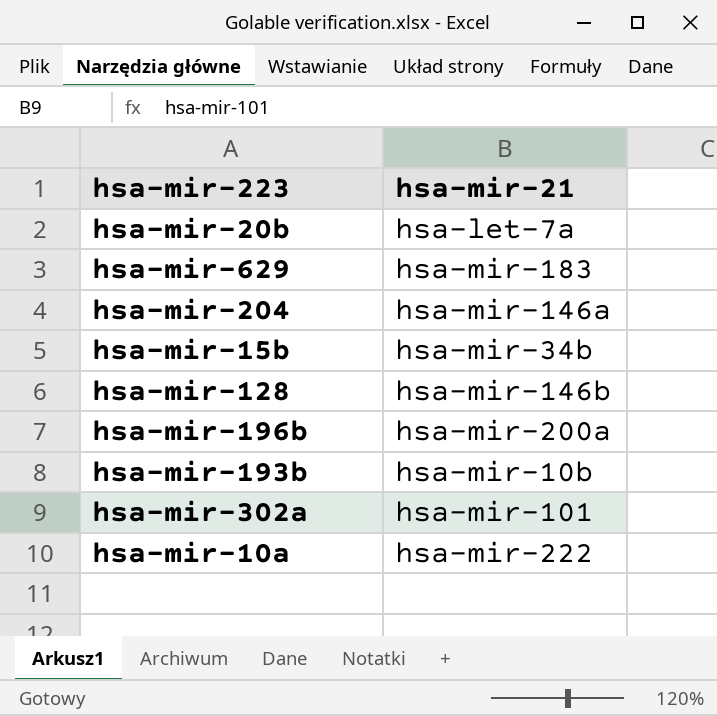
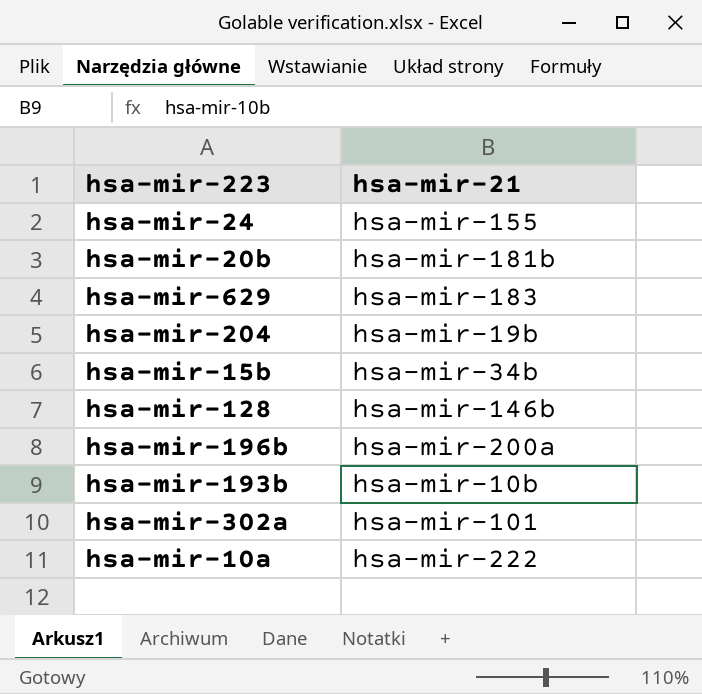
row hsa-mir-24: none -> hsa-mir-155
hsa-mir-20b | hsa-mir-21: hsa-let-7a -> hsa-mir-181b
hsa-mir-204 | hsa-mir-21: hsa-mir-146a -> hsa-mir-19b

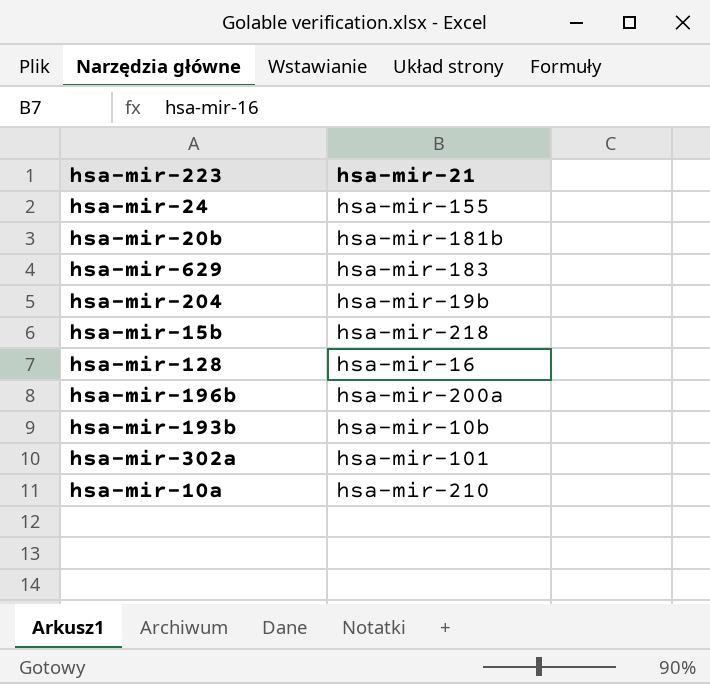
hsa-mir-15b | hsa-mir-21: hsa-mir-34b -> hsa-mir-218
hsa-mir-128 | hsa-mir-21: hsa-mir-146b -> hsa-mir-16
hsa-mir-10a | hsa-mir-21: hsa-mir-222 -> hsa-mir-210

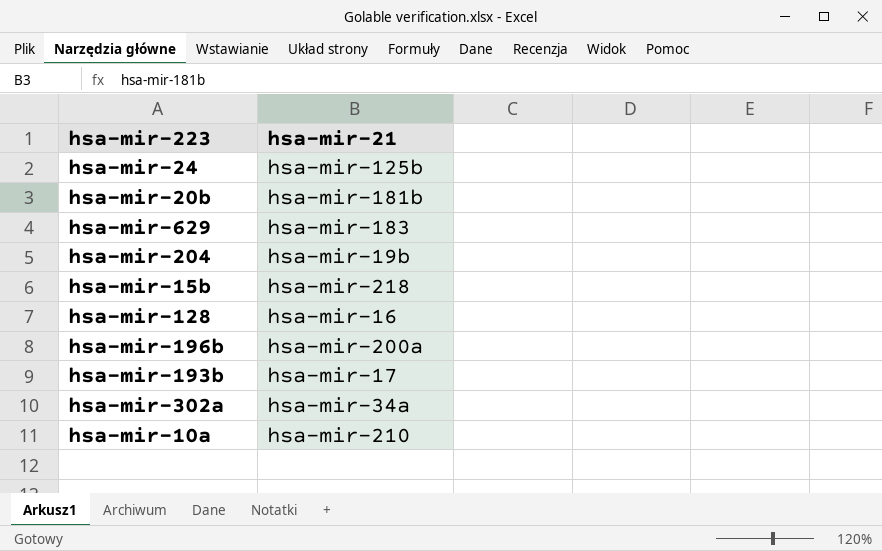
hsa-mir-24 | hsa-mir-21: hsa-mir-155 -> hsa-mir-125b
hsa-mir-193b | hsa-mir-21: hsa-mir-10b -> hsa-mir-17
hsa-mir-302a | hsa-mir-21: hsa-mir-101 -> hsa-mir-34a

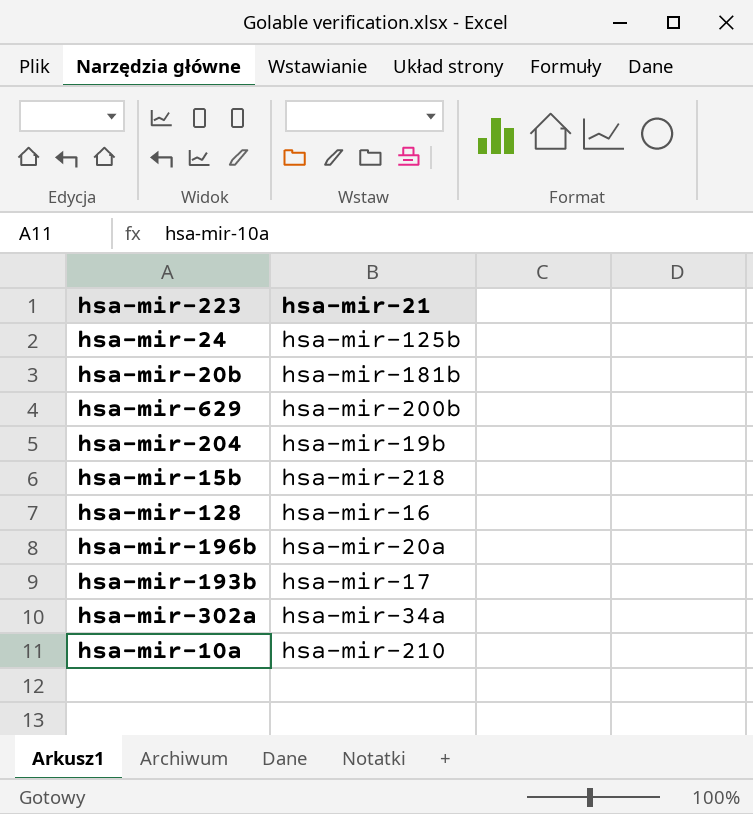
hsa-mir-629 | hsa-mir-21: hsa-mir-183 -> hsa-mir-200b
hsa-mir-196b | hsa-mir-21: hsa-mir-200a -> hsa-mir-20a

